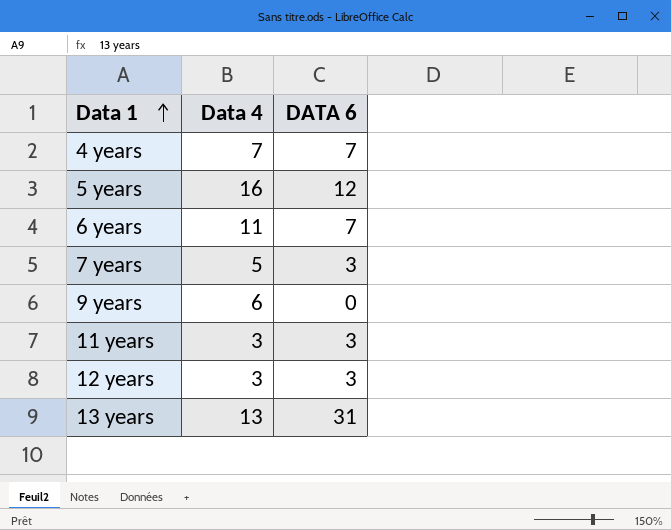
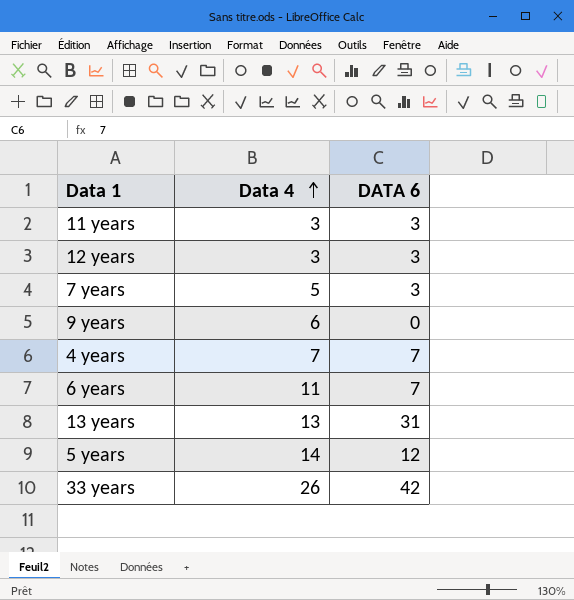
row order: Data 1 ascending -> Data 4 ascending
5 years | Data 4: 16 -> 14
row 33 years: none -> 26 | 42

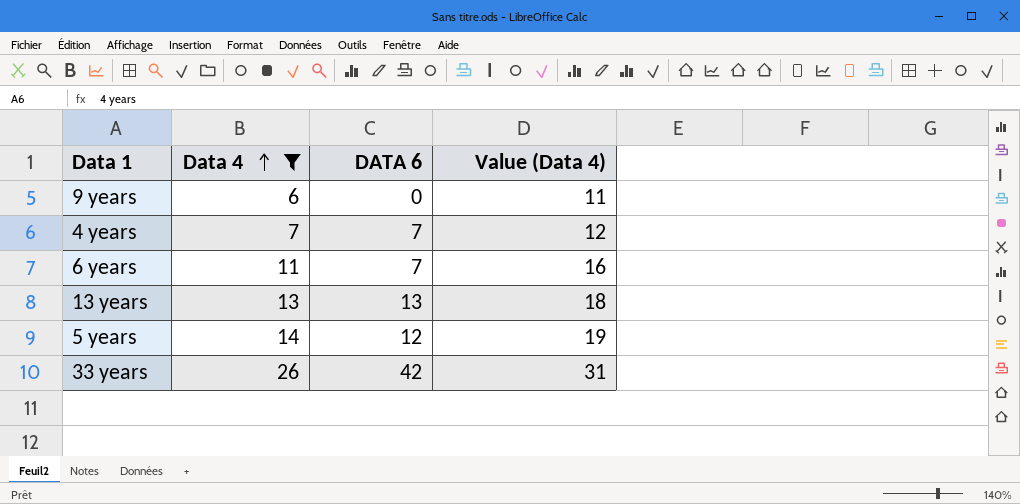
filter: none -> Data 4 >= 6
column Value (Data 4) | formula: none -> [Data 4] + 5
13 years | DATA 6: 31 -> 13

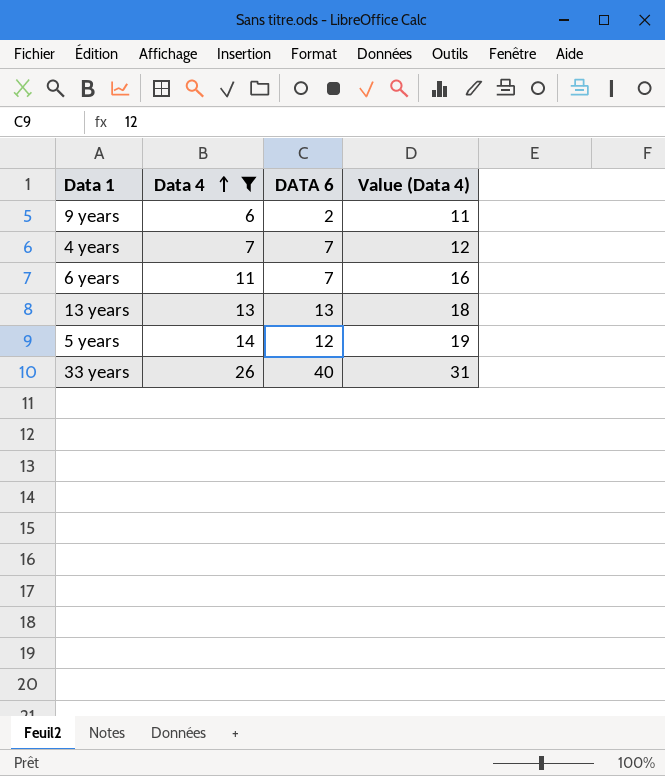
9 years | DATA 6: 0 -> 2
33 years | DATA 6: 42 -> 40

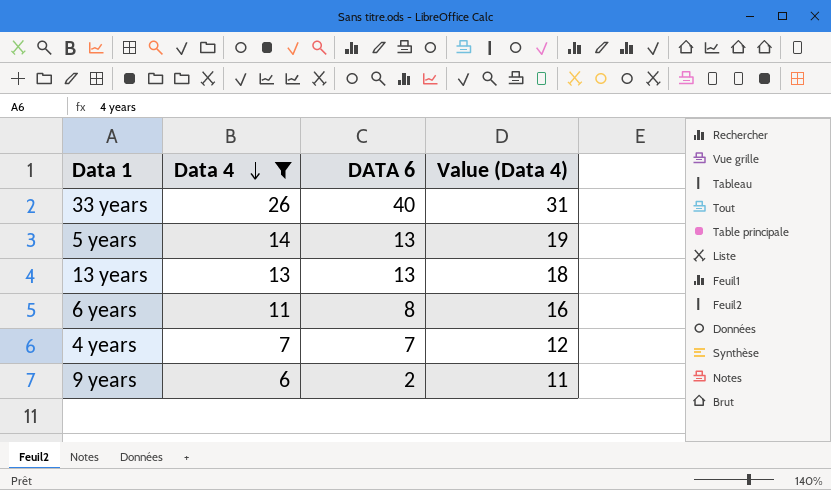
row order: Data 4 ascending -> Data 4 descending
5 years | DATA 6: 12 -> 13
6 years | DATA 6: 7 -> 8

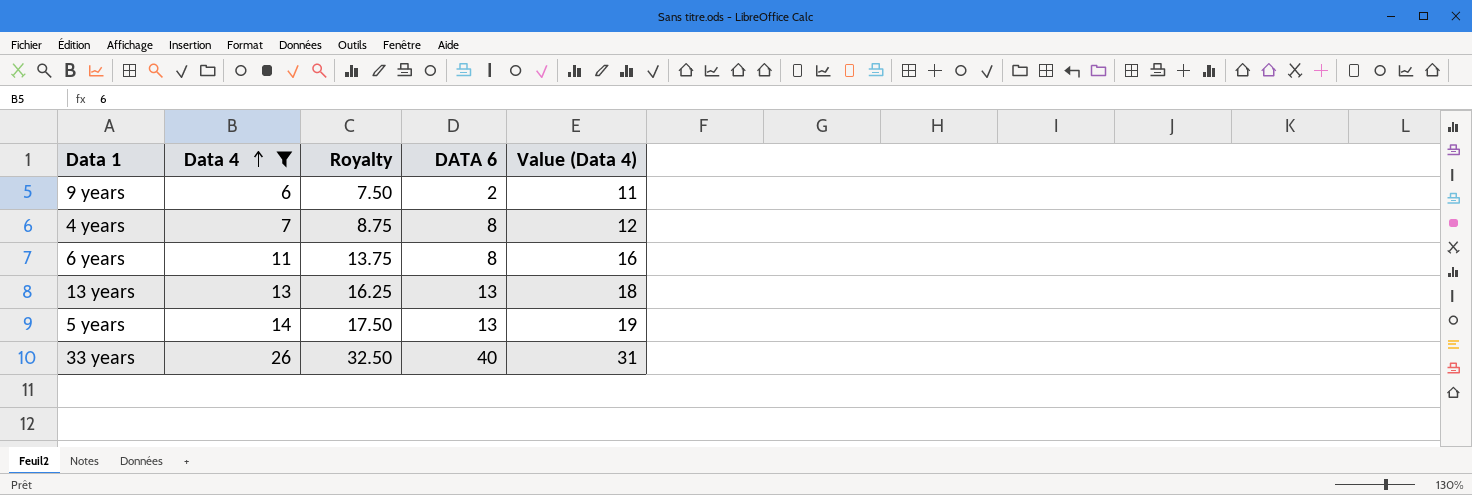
row order: Data 4 descending -> Data 4 ascending
column Royalty | formula: none -> [Data 4] * 1.25
4 years | DATA 6: 7 -> 8

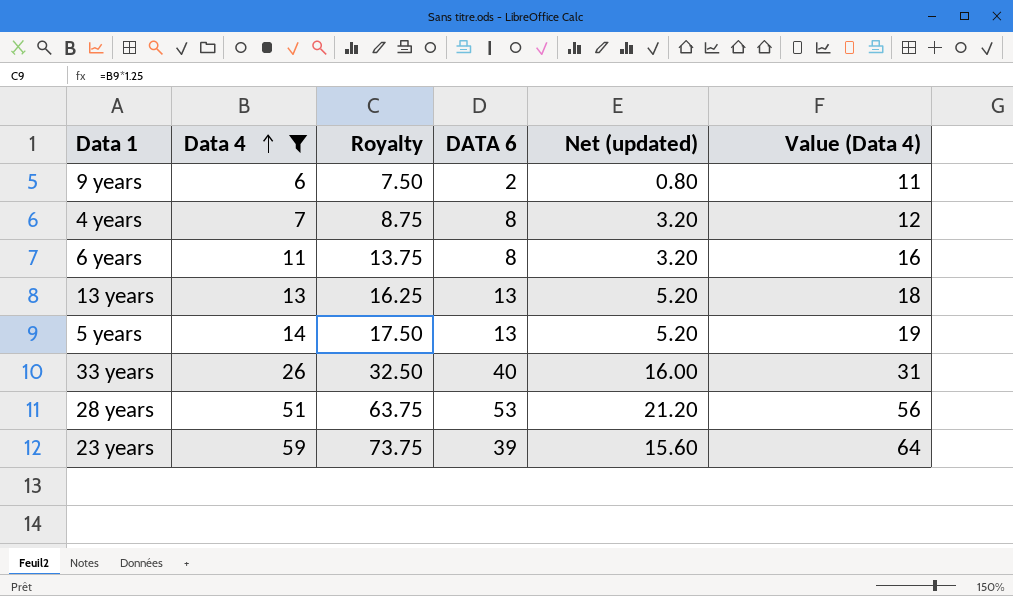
column Net (updated) | formula: none -> [DATA 6] * 0.4
row 28 years: none -> 51 | 63.75 | 53 | 21.20 | 56
row 23 years: none -> 59 | 73.75 | 39 | 15.60 | 64

